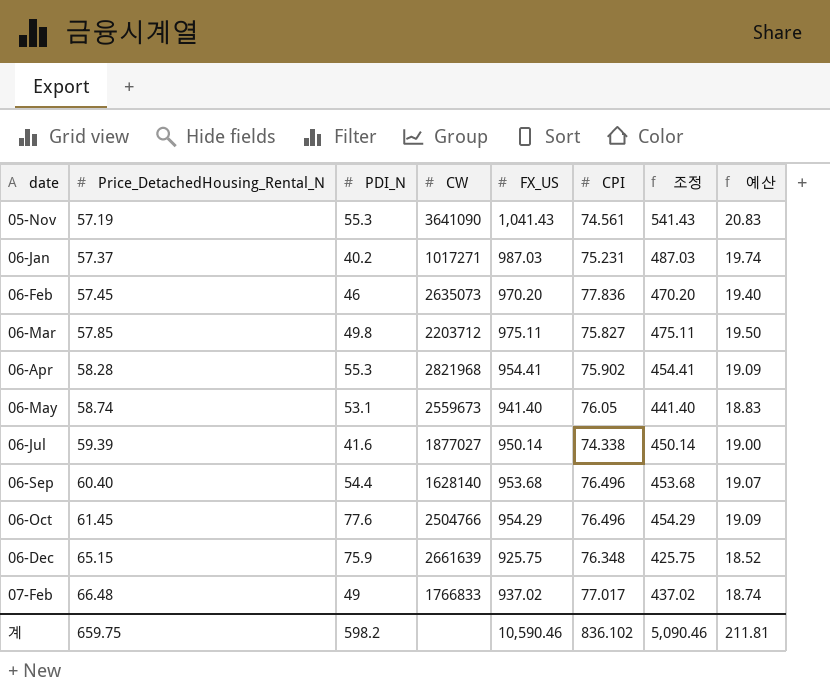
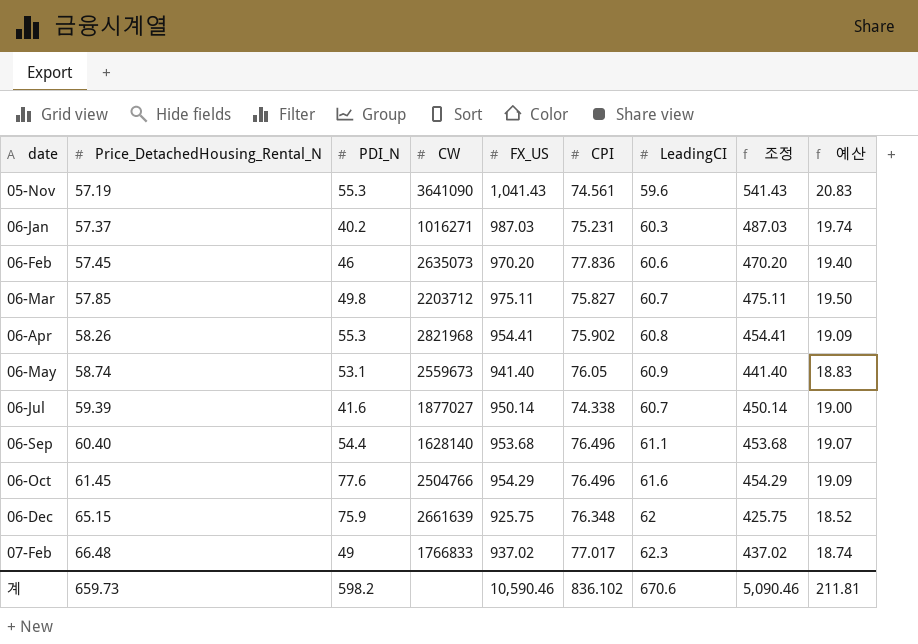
column LeadingCI | position: none -> 7
06-Jan | CW: 1017271 -> 1016271
06-Apr | Price_DetachedHousing_Rental_N: 58.28 -> 58.26
계 | Price_DetachedHousing_Rental_N: 659.75 -> 659.73

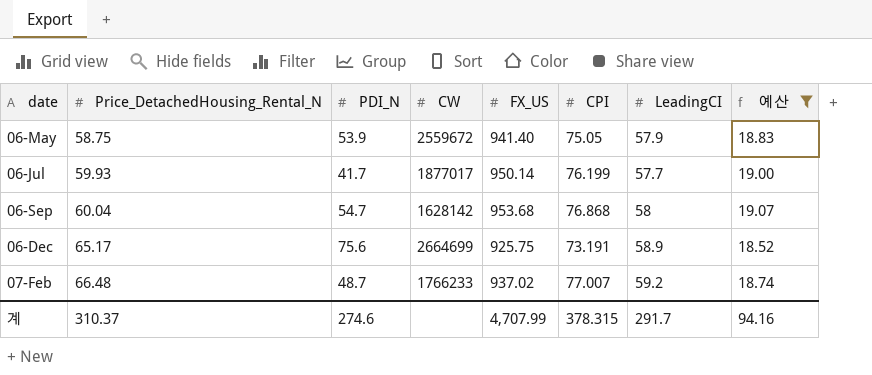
filter: none -> 예산 <= 19.07
column 조정 | formula: [FX_US] - 500 -> none
06-May | Price_DetachedHousing_Rental_N: 58.74 -> 58.75
06-May | PDI_N: 53.1 -> 53.9
06-May | CW: 2559673 -> 2559672
06-May | CPI: 76.05 -> 75.05
06-May | LeadingCI: 60.9 -> 57.9
06-Jul | Price_DetachedHousing_Rental_N: 59.39 -> 59.93
06-Jul | PDI_N: 41.6 -> 41.7
06-Jul | CW: 1877027 -> 1877017
06-Jul | CPI: 74.338 -> 76.199
06-Jul | LeadingCI: 60.7 -> 57.7
06-Sep | Price_DetachedHousing_Rental_N: 60.40 -> 60.04
06-Sep | PDI_N: 54.4 -> 54.7
06-Sep | CW: 1628140 -> 1628142
06-Sep | CPI: 76.496 -> 76.868
06-Sep | LeadingCI: 61.1 -> 58
06-Dec | Price_DetachedHousing_Rental_N: 65.15 -> 65.17
06-Dec | PDI_N: 75.9 -> 75.6
06-Dec | CW: 2661639 -> 2664699
06-Dec | CPI: 76.348 -> 73.191
06-Dec | LeadingCI: 62 -> 58.9
07-Feb | PDI_N: 49 -> 48.7
07-Feb | CW: 1766833 -> 1766233
07-Feb | CPI: 77.017 -> 77.007
07-Feb | LeadingCI: 62.3 -> 59.2
계 | Price_DetachedHousing_Rental_N: 659.73 -> 310.37
계 | PDI_N: 598.2 -> 274.6
계 | FX_US: 10,590.46 -> 4,707.99
계 | CPI: 836.102 -> 378.315
계 | LeadingCI: 670.6 -> 291.7
계 | 예산: 211.81 -> 94.16

